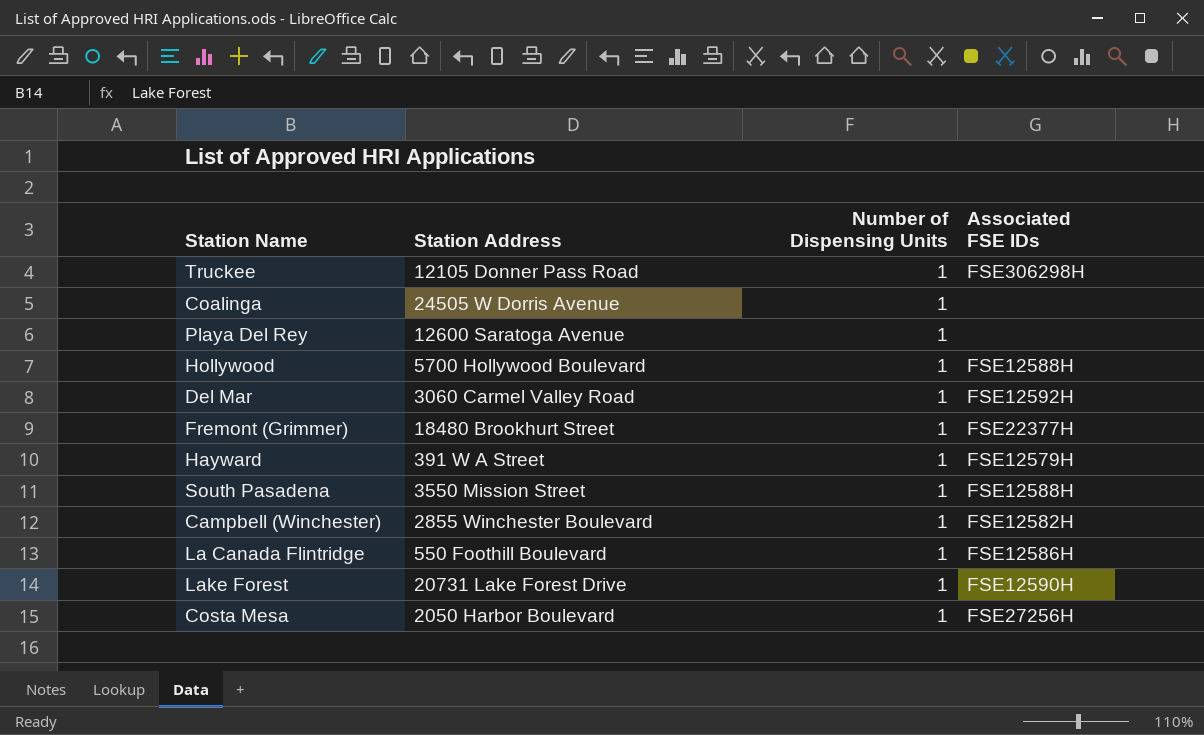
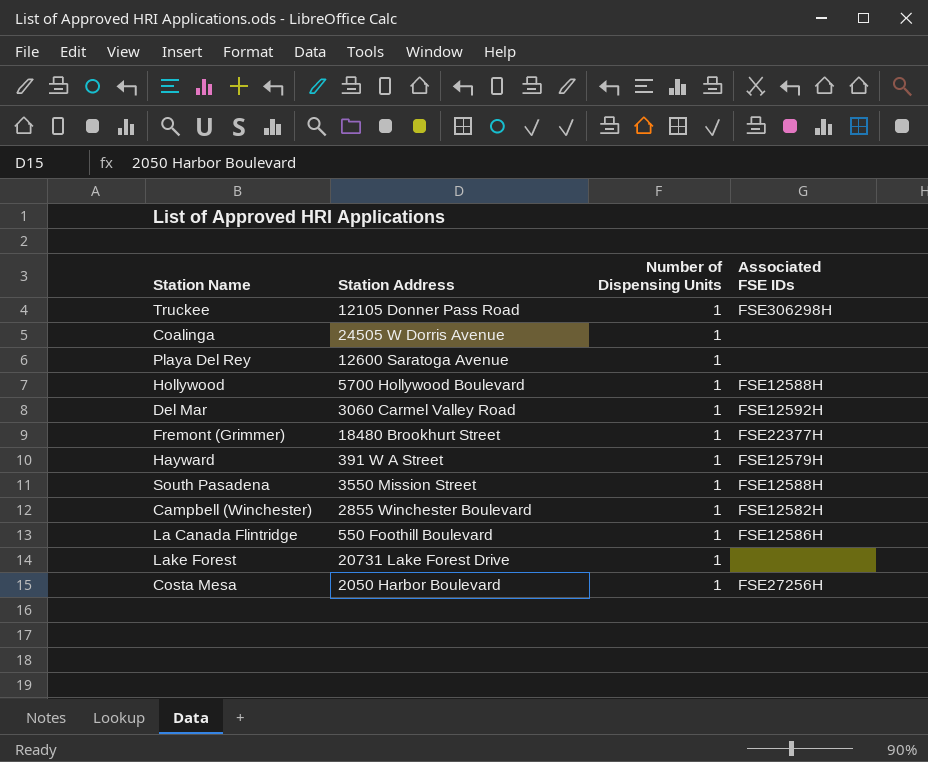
Lake Forest | Associated FSE IDs: FSE12590H -> none

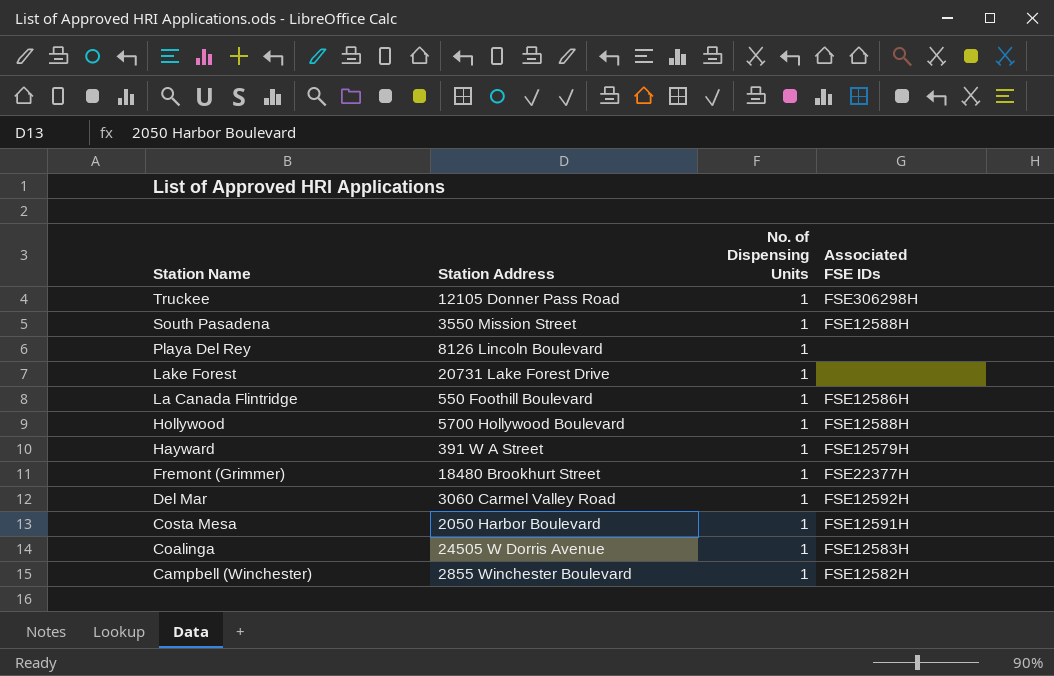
row order: none -> Station Name descending
column name: Number of Dispensing Units -> No. of Dispensing Units
Playa Del Rey | Station Address: 12600 Saratoga Avenue -> 8126 Lincoln Boulevard
Costa Mesa | Associated FSE IDs: FSE27256H -> FSE12591H
Coalinga | Associated FSE IDs: none -> FSE12583H

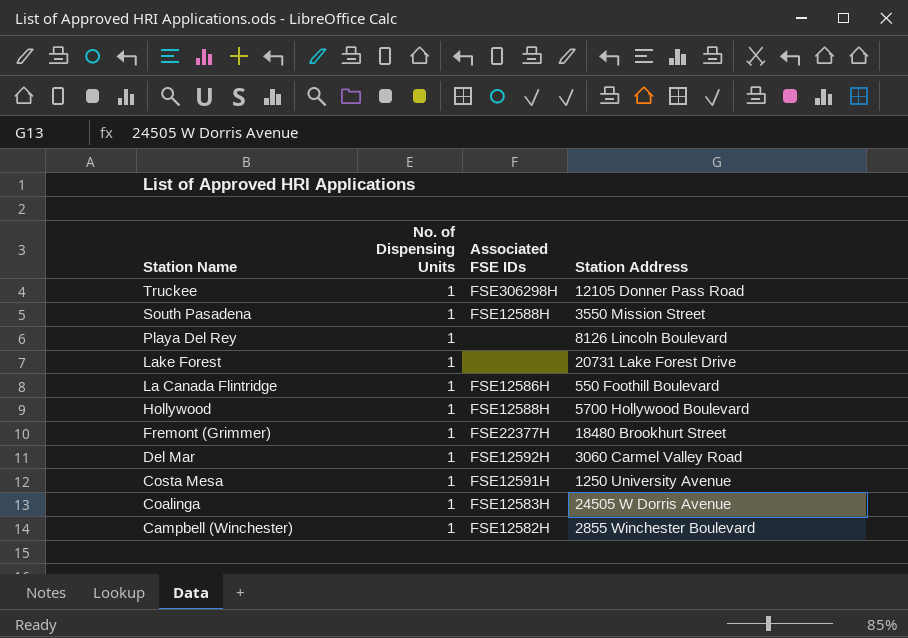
column Station Address | position: 2 -> 4
row Hayward: 391 W A Street | 1 | FSE12579H -> none
Costa Mesa | Station Address: 2050 Harbor Boulevard -> 1250 University Avenue

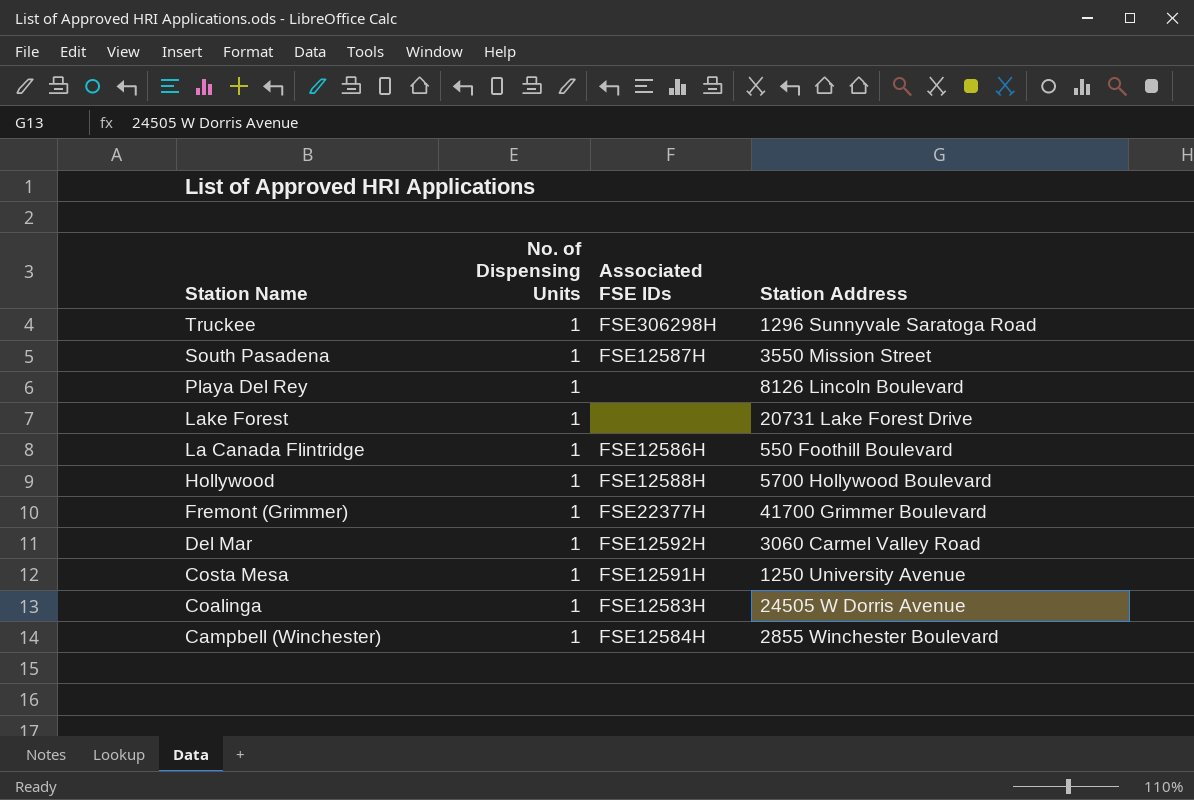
Truckee | Station Address: 12105 Donner Pass Road -> 1296 Sunnyvale Saratoga Road
South Pasadena | Associated FSE IDs: FSE12588H -> FSE12587H
Fremont (Grimmer) | Station Address: 18480 Brookhurt Street -> 41700 Grimmer Boulevard
Campbell (Winchester) | Associated FSE IDs: FSE12582H -> FSE12584H

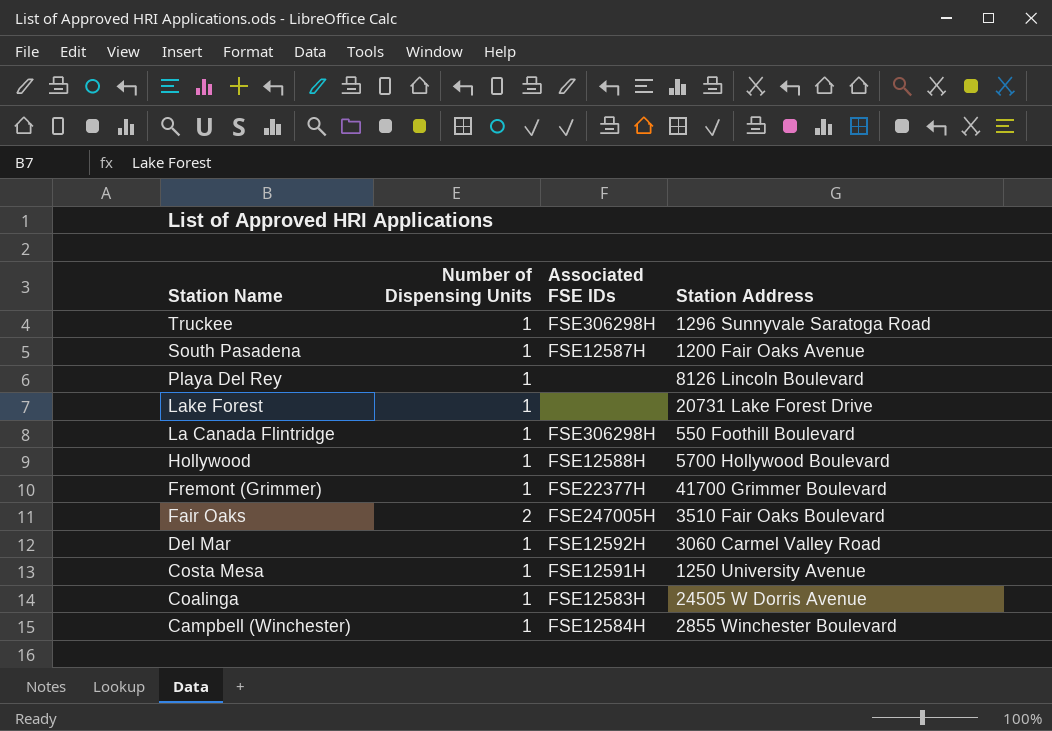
column name: No. of Dispensing Units -> Number of Dispensing Units
South Pasadena | Station Address: 3550 Mission Street -> 1200 Fair Oaks Avenue
La Canada Flintridge | Associated FSE IDs: FSE12586H -> FSE306298H
row Fair Oaks: none -> 2 | FSE247005H | 3510 Fair Oaks Boulevard

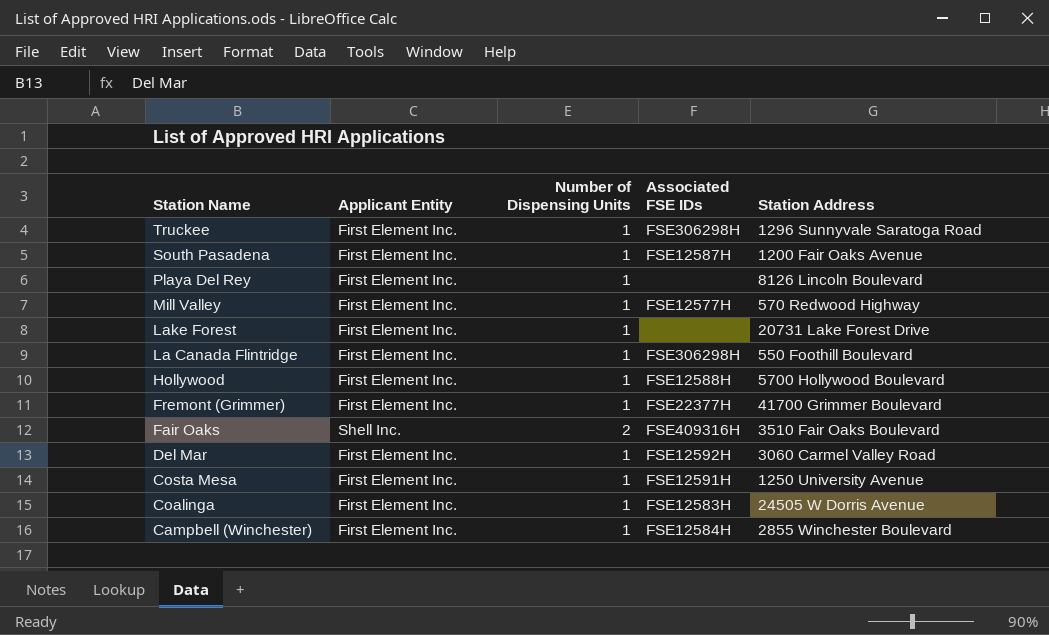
column Applicant Entity | position: none -> 2
row Mill Valley: none -> First Element Inc. | 1 | FSE12577H | 570 Redwood Highway
Fair Oaks | Associated FSE IDs: FSE247005H -> FSE409316H

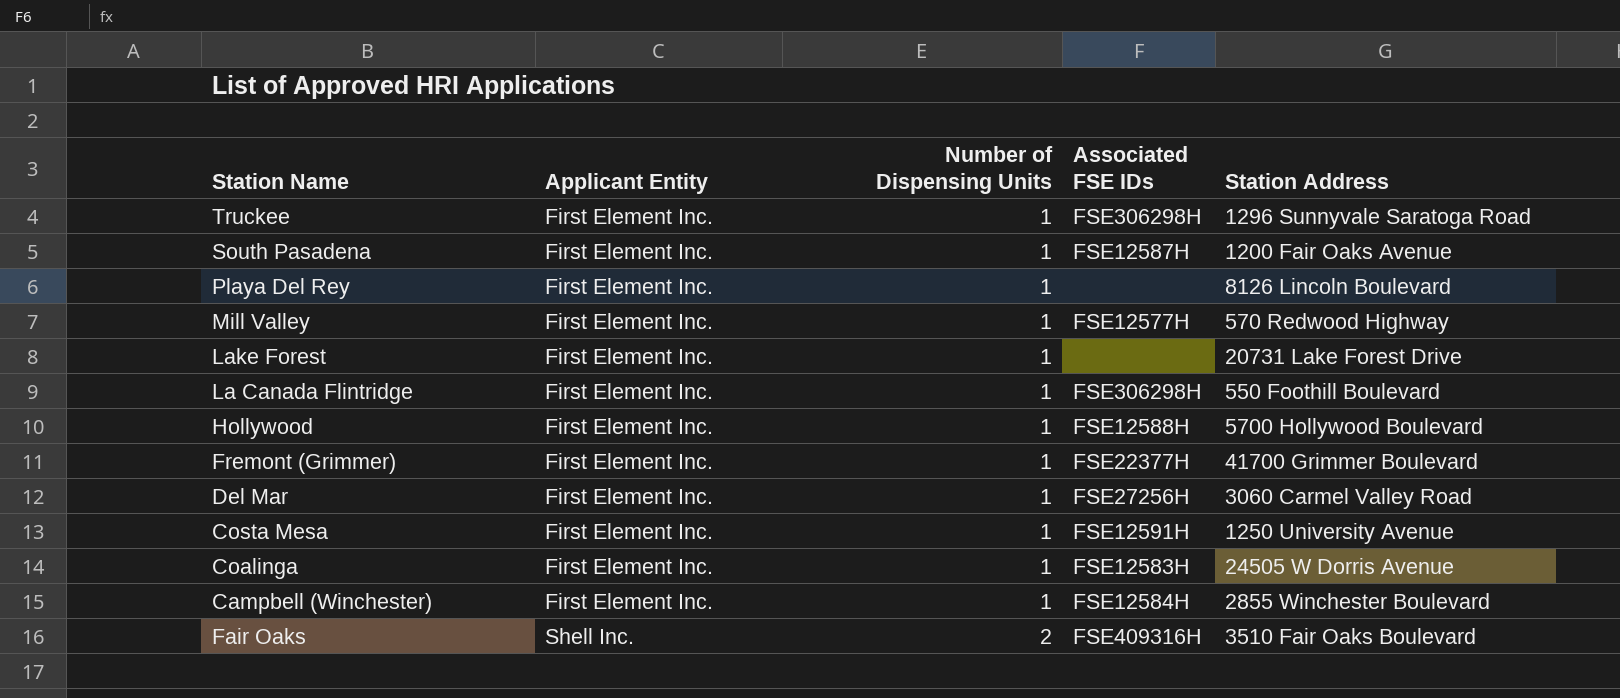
row order: Station Name descending -> Applicant Entity ascending
Del Mar | Associated FSE IDs: FSE12592H -> FSE27256H

